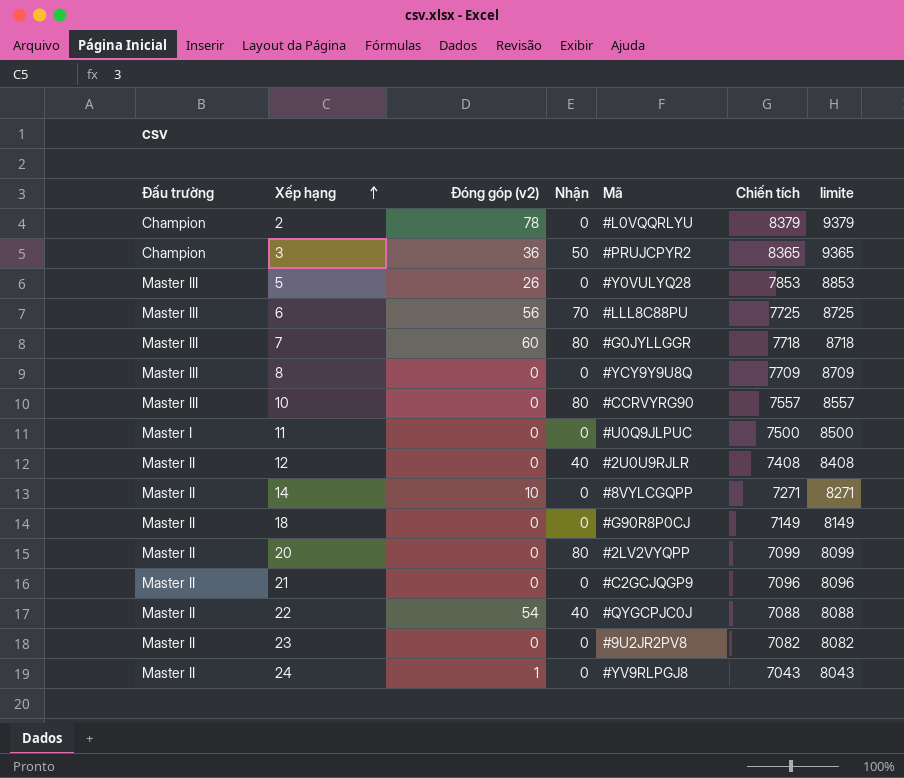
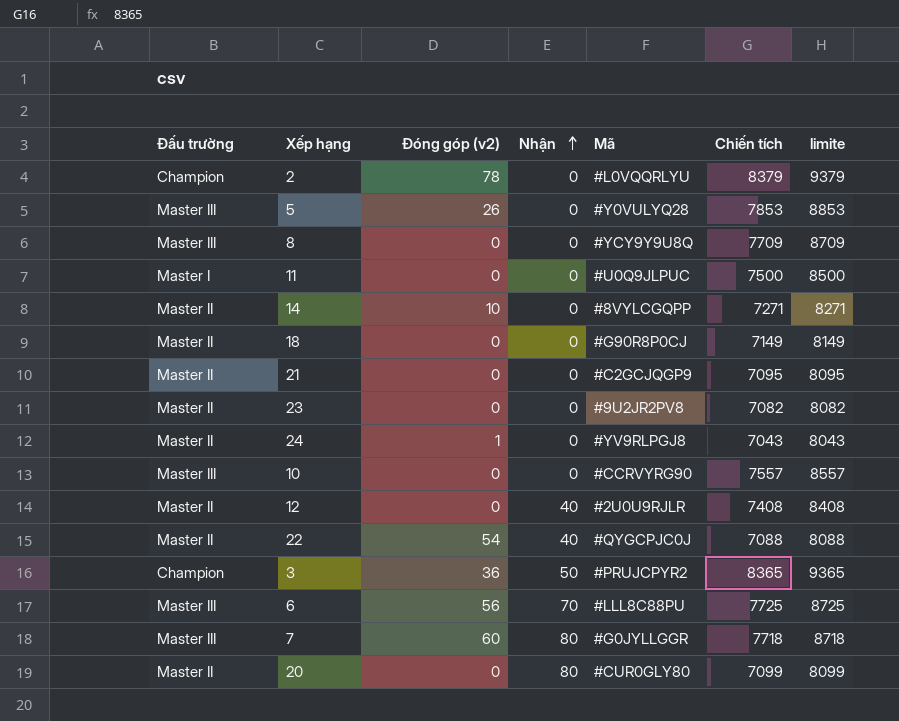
row order: Xếp hạng ascending -> Nhận ascending
21 | Chiến tích: 7096 -> 7095
21 | limite: 8096 -> 8095
10 | Nhận: 80 -> 0
20 | Mã: #2LV2VYQPP -> #CUR0GLY80

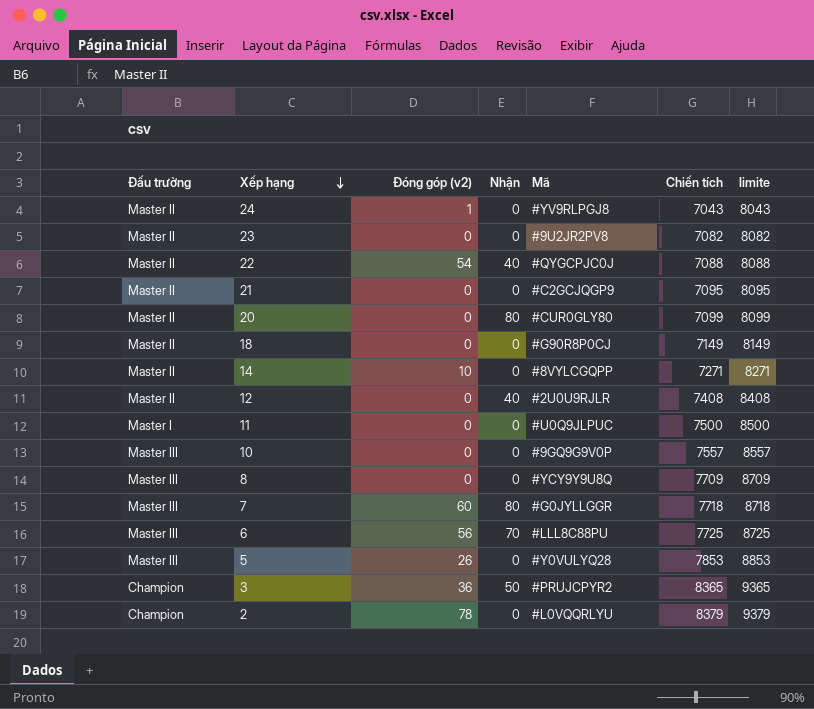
row order: Nhận ascending -> Xếp hạng descending
10 | Mã: #CCRVYRG90 -> #9GQ9G9V0P

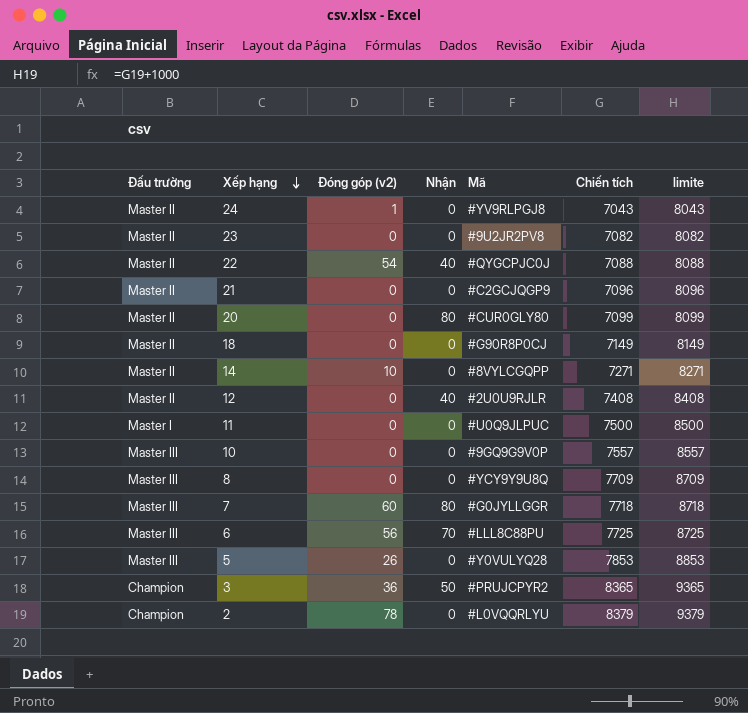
21 | Chiến tích: 7095 -> 7096
21 | limite: 8095 -> 8096

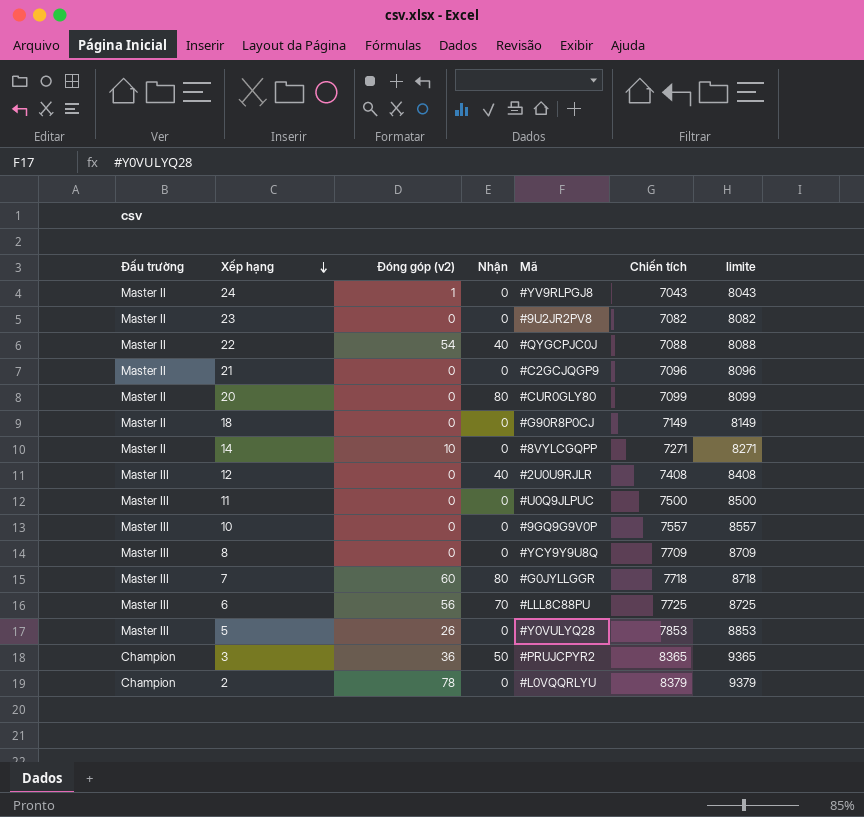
12 | Đấu trường: Master II -> Master III
11 | Đấu trường: Master I -> Master III

